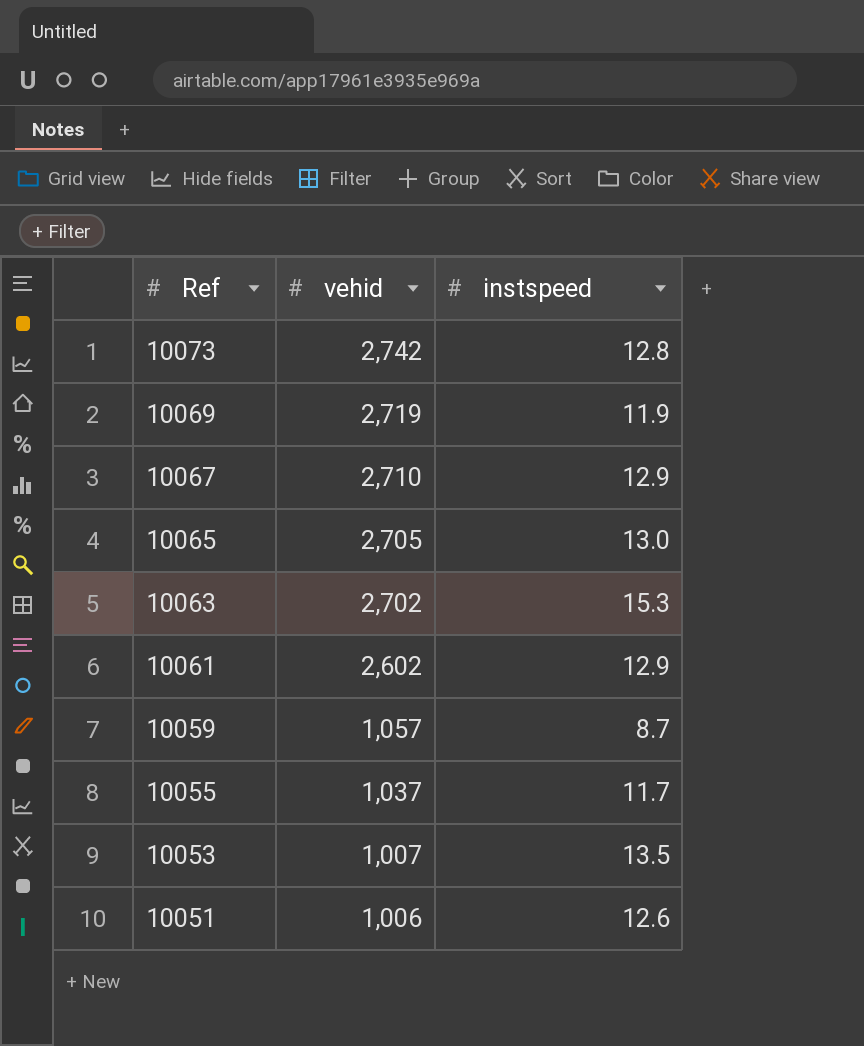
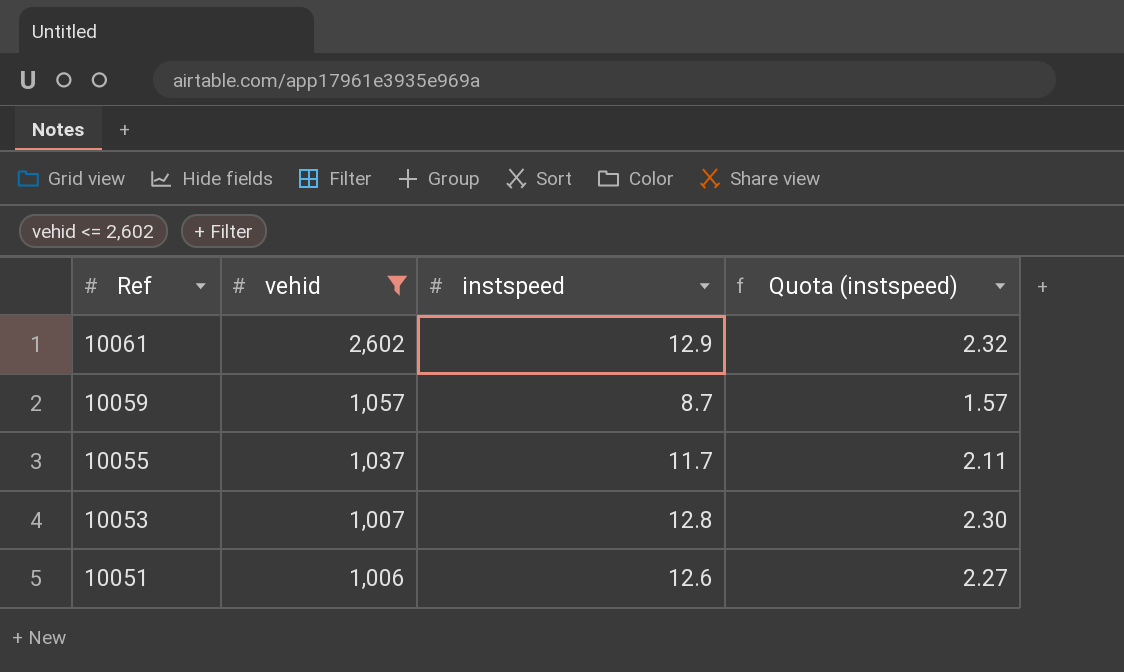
filter: none -> vehid <= 2,602
column Quota (instspeed) | formula: none -> [instspeed] * 0.18
10053 | instspeed: 13.5 -> 12.8

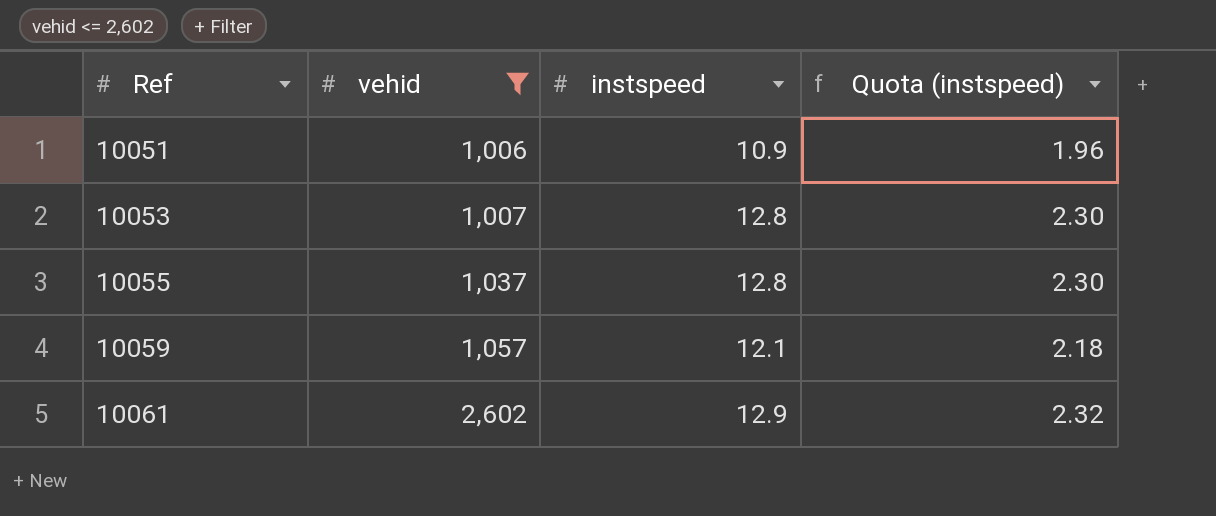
row order: Ref descending -> Ref ascending
10051 | instspeed: 12.6 -> 10.9
10051 | Quota (instspeed): 2.27 -> 1.96
10055 | instspeed: 11.7 -> 12.8
10055 | Quota (instspeed): 2.11 -> 2.30
10059 | instspeed: 8.7 -> 12.1
10059 | Quota (instspeed): 1.57 -> 2.18

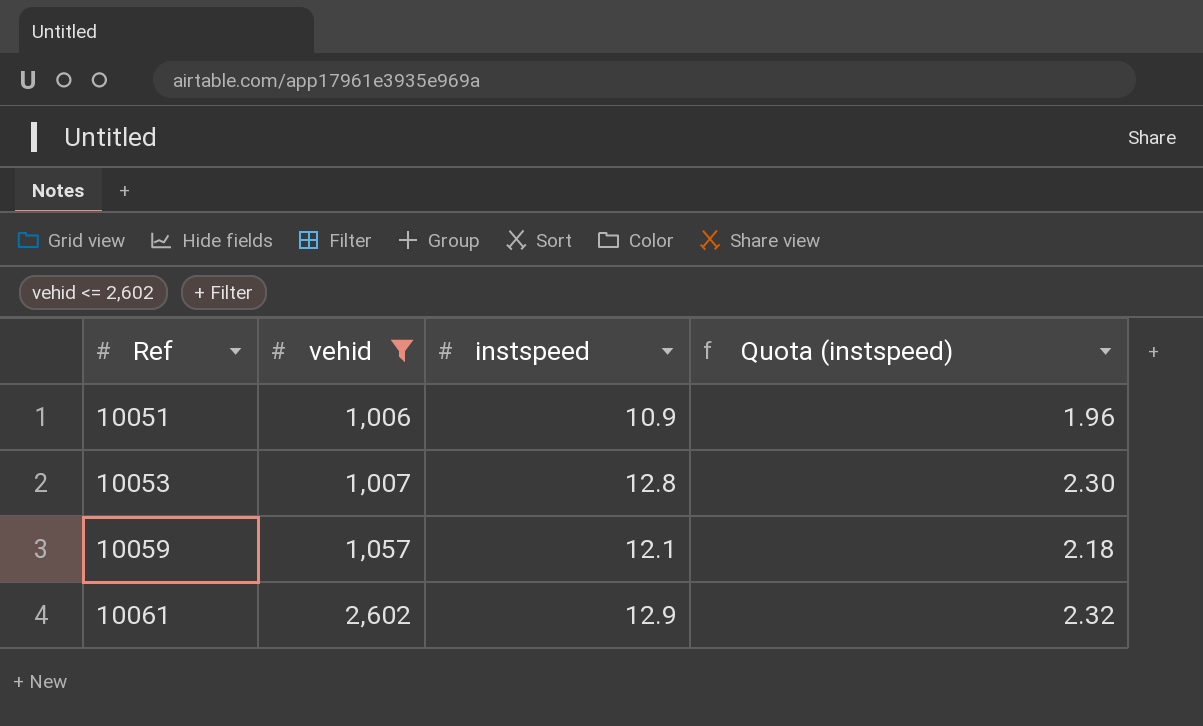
row 10055: 1,037 | 12.8 | 2.30 -> none

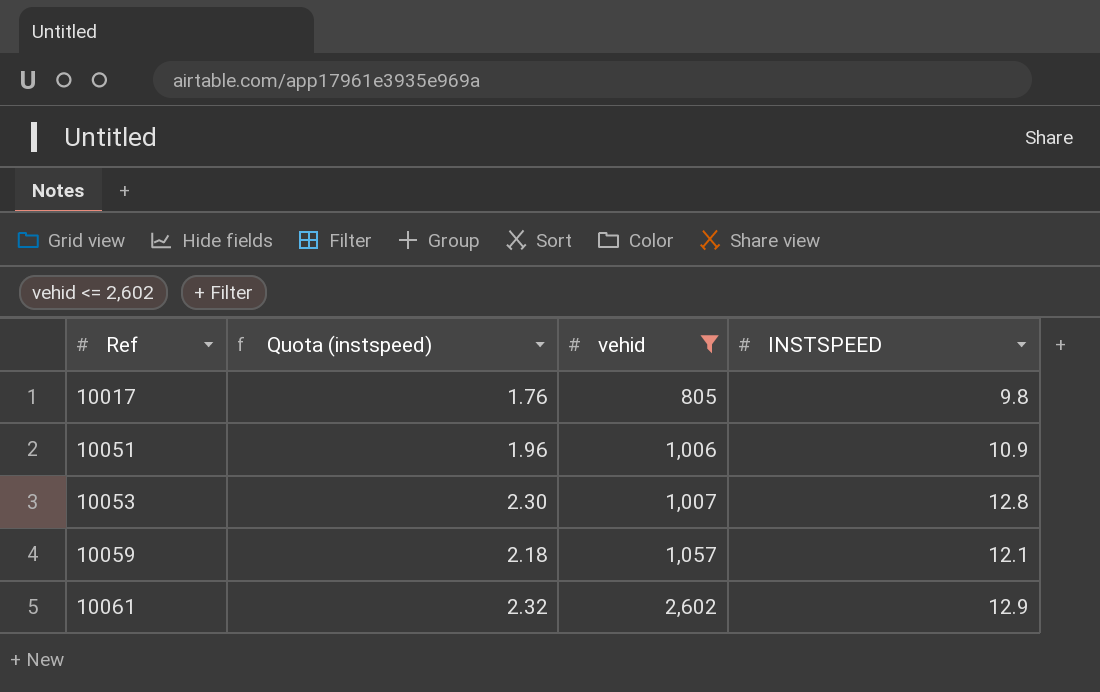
column Quota (instspeed) | position: 4 -> 2
column name: instspeed -> INSTSPEED
row 10017: none -> 1.76 | 805 | 9.8

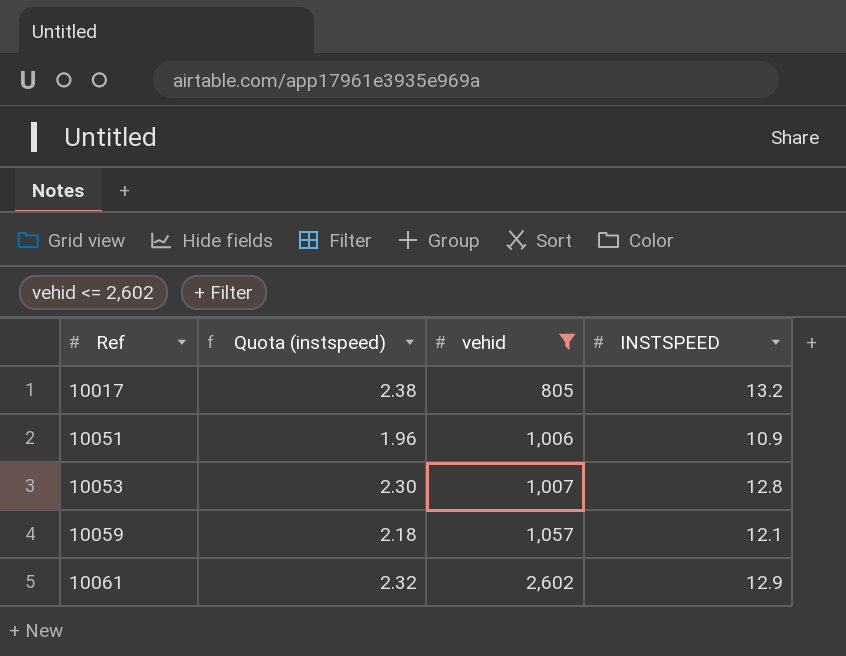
10017 | Quota (instspeed): 1.76 -> 2.38
10017 | INSTSPEED: 9.8 -> 13.2

